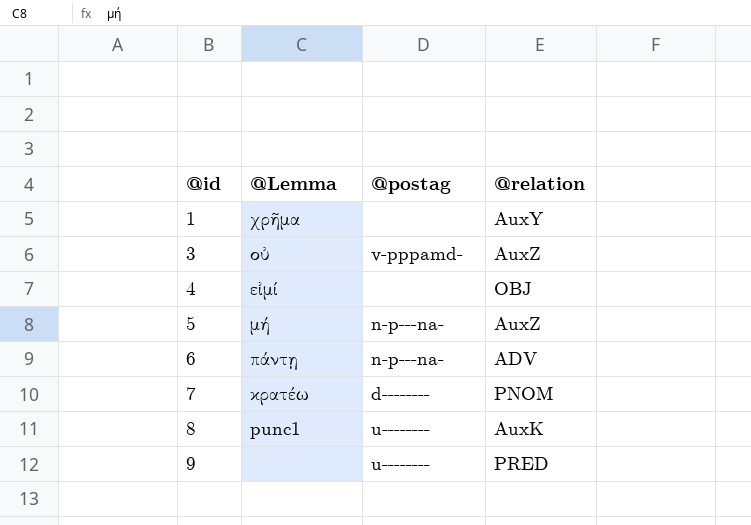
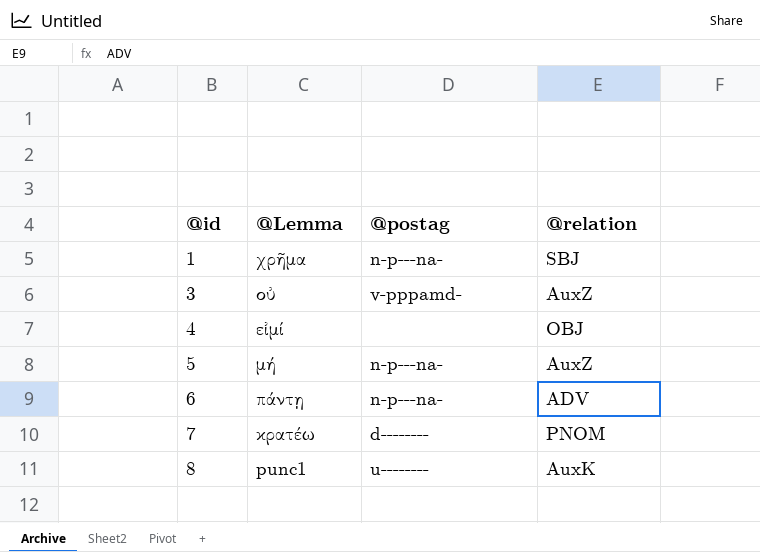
row 9: none | u-------- | PRED -> none
1 | @postag: none -> n-p---na-
1 | @relation: AuxY -> SBJ

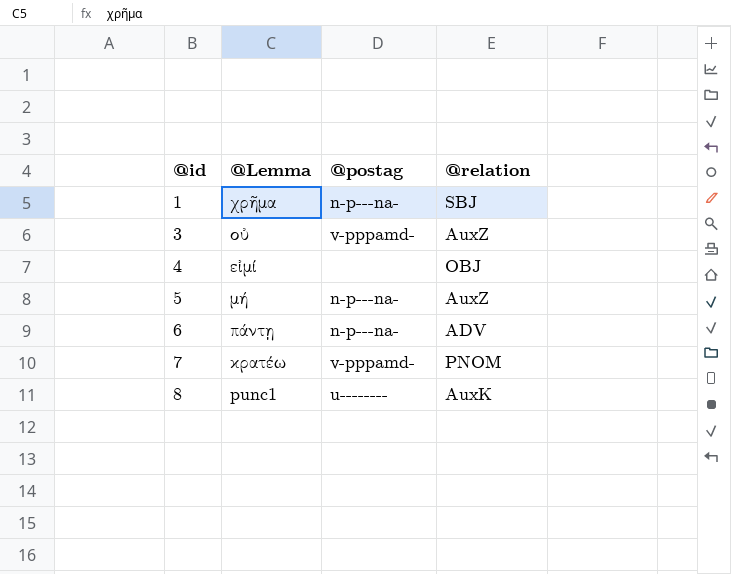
7 | @postag: d-------- -> v-pppamd-

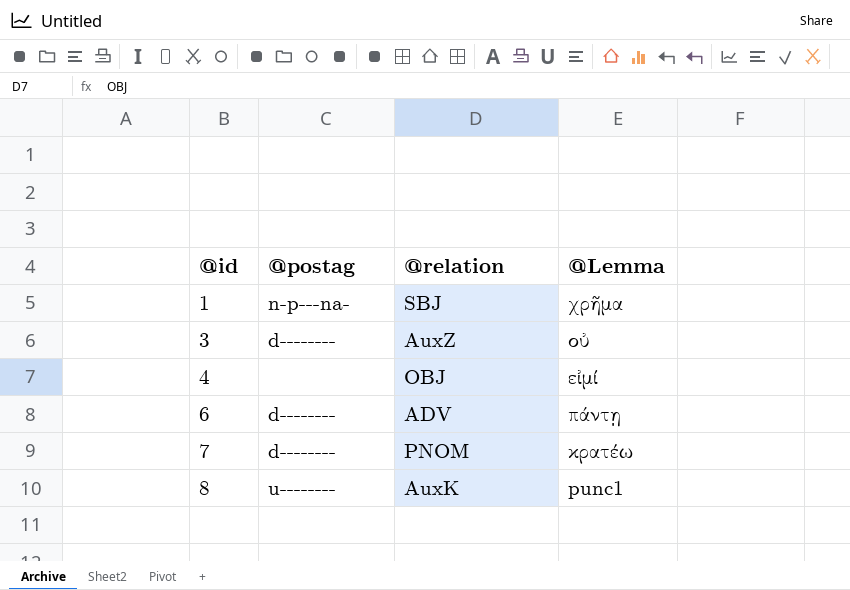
column @Lemma | position: 2 -> 4
row 5: μή | n-p---na- | AuxZ -> none
3 | @postag: v-pppamd- -> d--------
6 | @postag: n-p---na- -> d--------
7 | @postag: v-pppamd- -> d--------

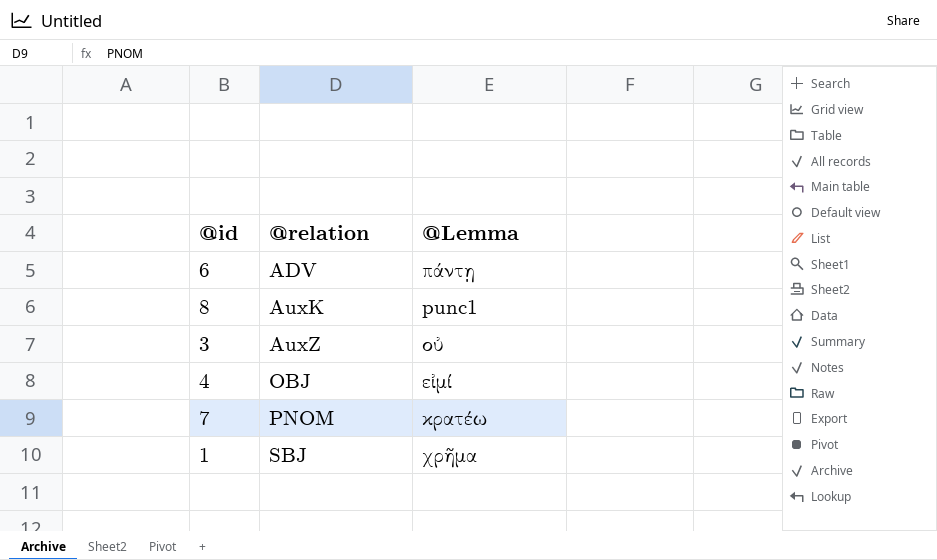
row order: @id ascending -> @relation ascending
column @postag | position: 2 -> none

